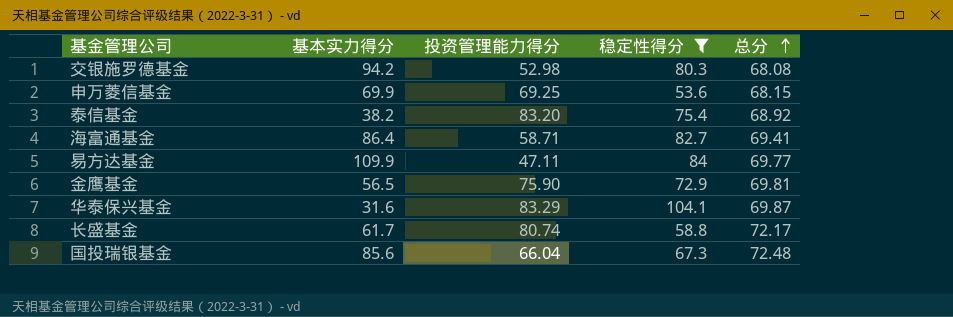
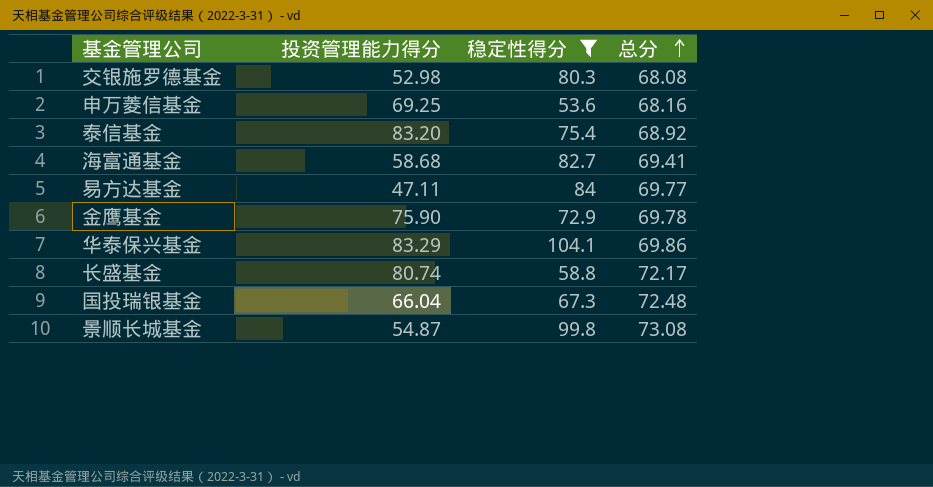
column 基本实力得分 | position: 2 -> none
申万菱信基金 | 总分: 68.15 -> 68.16
海富通基金 | 投资管理能力得分: 58.71 -> 58.68
金鹰基金 | 总分: 69.81 -> 69.78
华泰保兴基金 | 总分: 69.87 -> 69.86
row 景顺长城基金: none -> 54.87 | 99.8 | 73.08

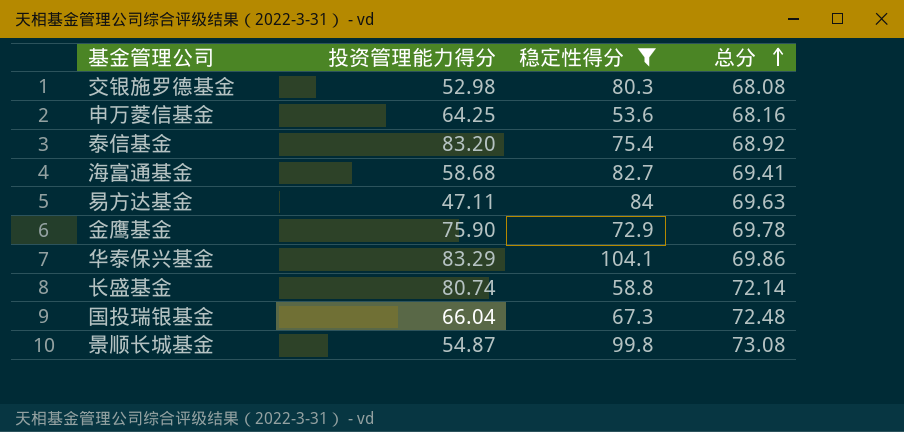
申万菱信基金 | 投资管理能力得分: 69.25 -> 64.25
易方达基金 | 总分: 69.77 -> 69.63
长盛基金 | 总分: 72.17 -> 72.14

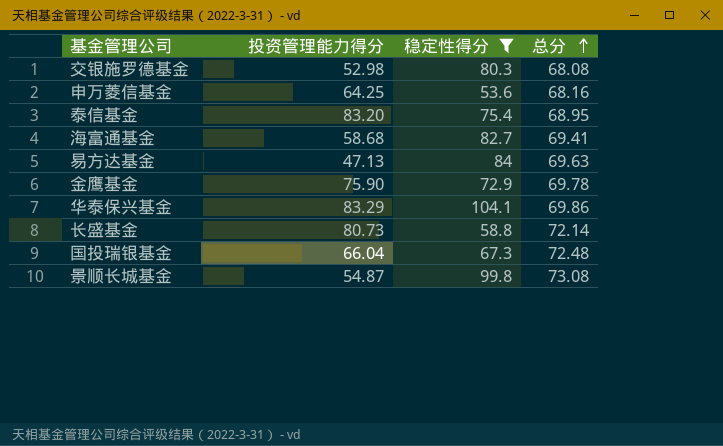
泰信基金 | 总分: 68.92 -> 68.95
易方达基金 | 投资管理能力得分: 47.11 -> 47.13
长盛基金 | 投资管理能力得分: 80.74 -> 80.73

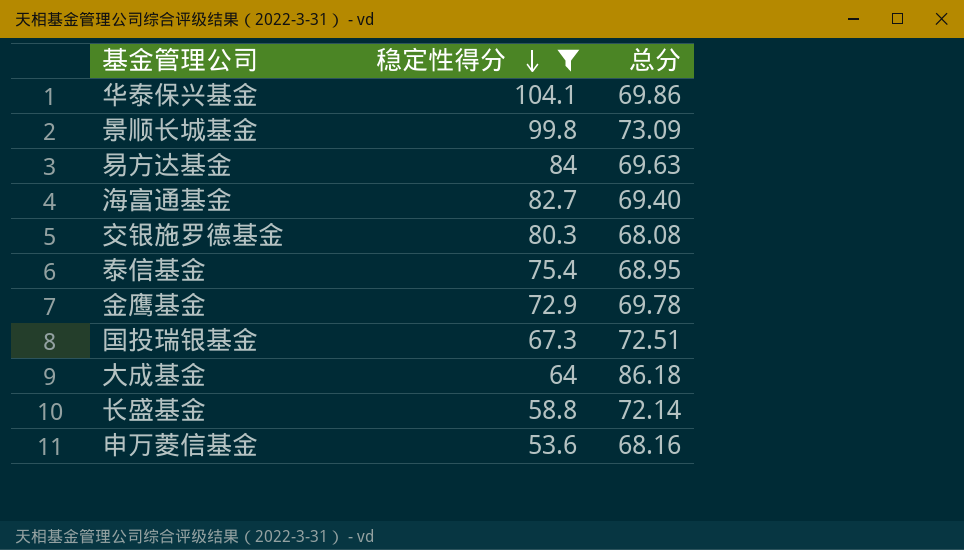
row order: 总分 ascending -> 稳定性得分 descending
column 投资管理能力得分 | position: 2 -> none
景顺长城基金 | 总分: 73.08 -> 73.09
海富通基金 | 总分: 69.41 -> 69.40
国投瑞银基金 | 总分: 72.48 -> 72.51
row 大成基金: none -> 64 | 86.18

